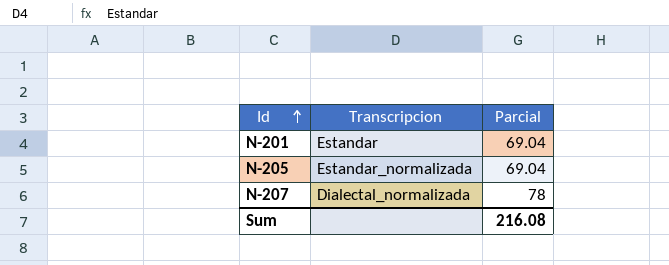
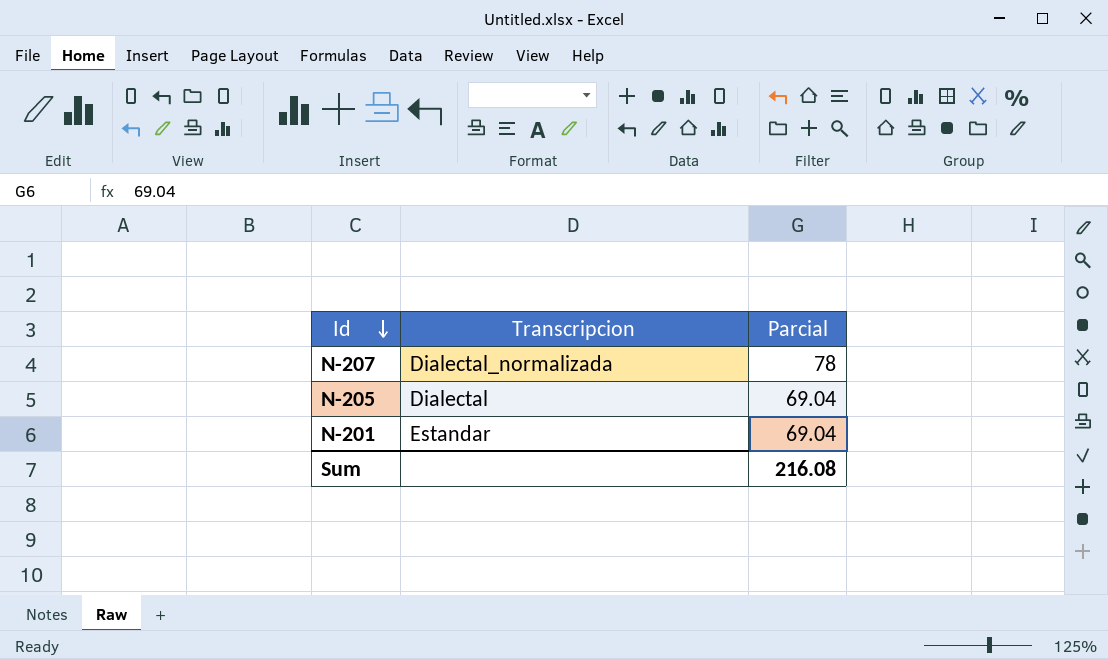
row order: Id ascending -> Id descending
N-205 | Transcripcion: Estandar_normalizada -> Dialectal

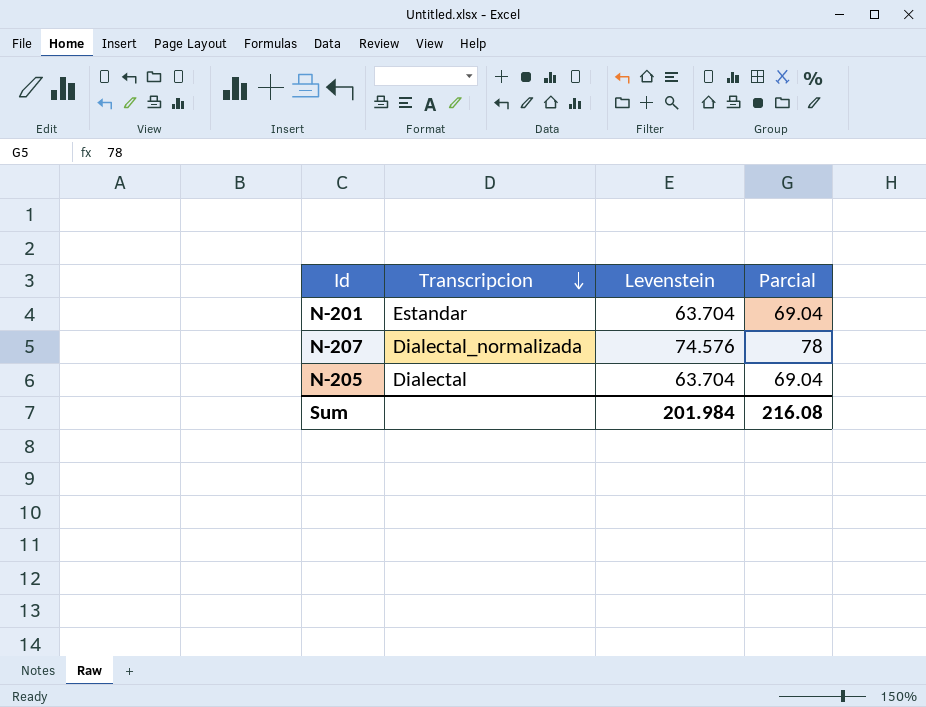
row order: Id descending -> Transcripcion descending
column Levenstein | position: none -> 3

